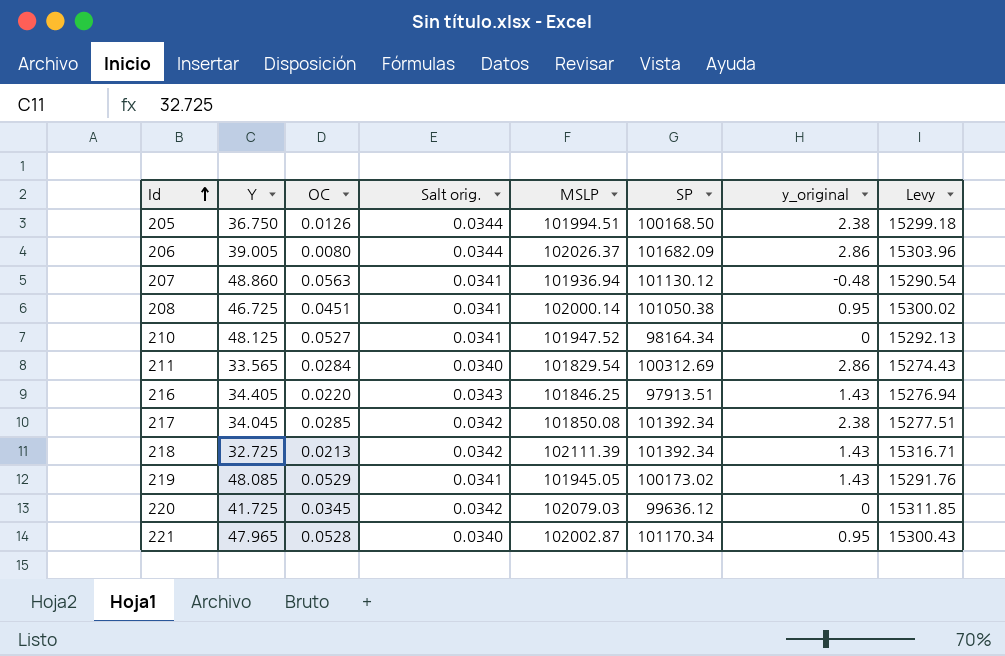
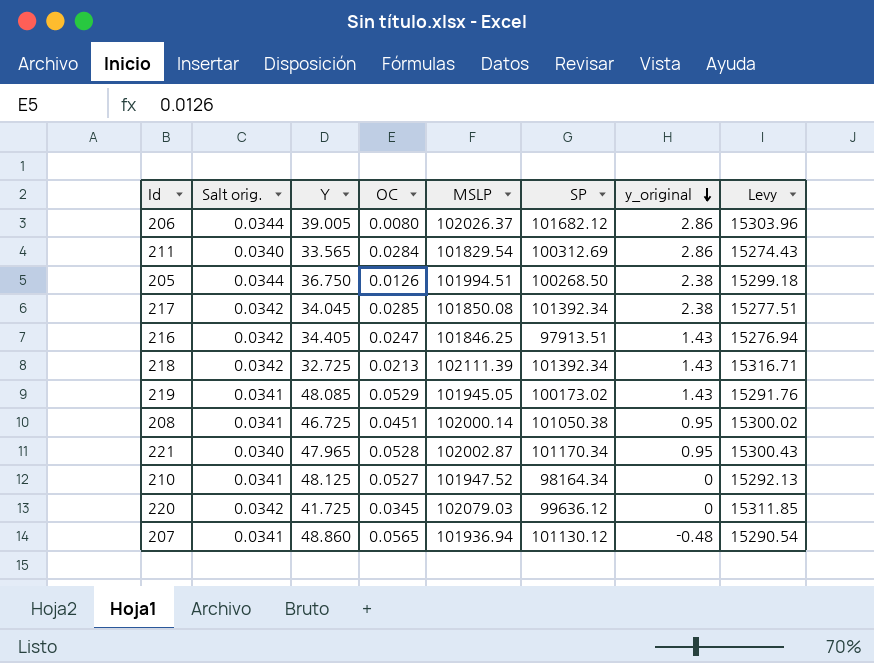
row order: Id ascending -> y_original descending
column Salt orig. | position: 4 -> 2
206 | SP: 101682.09 -> 101682.12
205 | SP: 100168.50 -> 100268.50
216 | Salt orig.: 0.0343 -> 0.0342
216 | OC: 0.0220 -> 0.0247
207 | OC: 0.0563 -> 0.0565

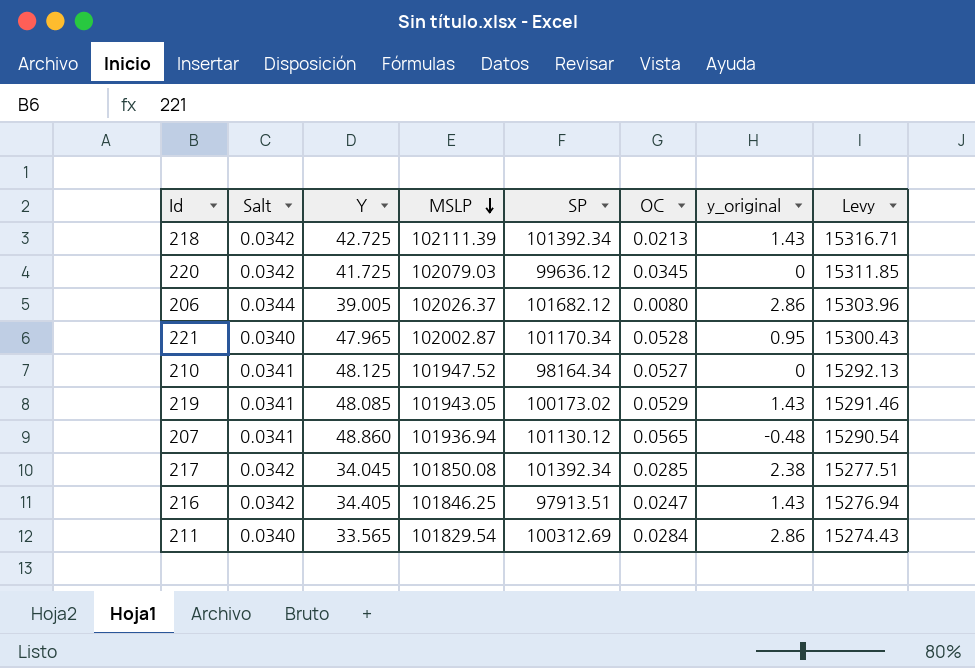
row order: y_original descending -> MSLP descending
column name: Salt orig. -> Salt
column OC | position: 4 -> 6
row 205: 0.0344 | 36.750 | 0.0126 | 101994.51 | 100268.50 | 2.38 | 15299.18 -> none
row 208: 0.0341 | 46.725 | 0.0451 | 102000.14 | 101050.38 | 0.95 | 15300.02 -> none
218 | Y: 32.725 -> 42.725
219 | MSLP: 101945.05 -> 101943.05
219 | Levy: 15291.76 -> 15291.46

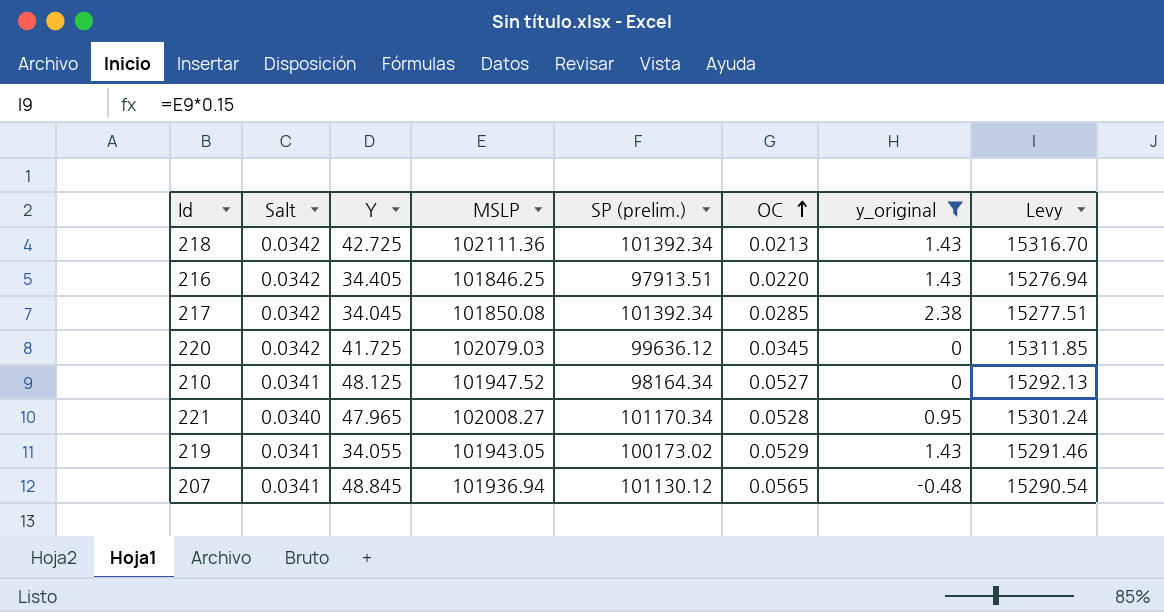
filter: none -> y_original != 2.86
row order: MSLP descending -> OC ascending
column name: SP -> SP (prelim.)
218 | MSLP: 102111.39 -> 102111.36
218 | Levy: 15316.71 -> 15316.70
216 | OC: 0.0247 -> 0.0220
221 | MSLP: 102002.87 -> 102008.27
221 | Levy: 15300.43 -> 15301.24
219 | Y: 48.085 -> 34.055
207 | Y: 48.860 -> 48.845

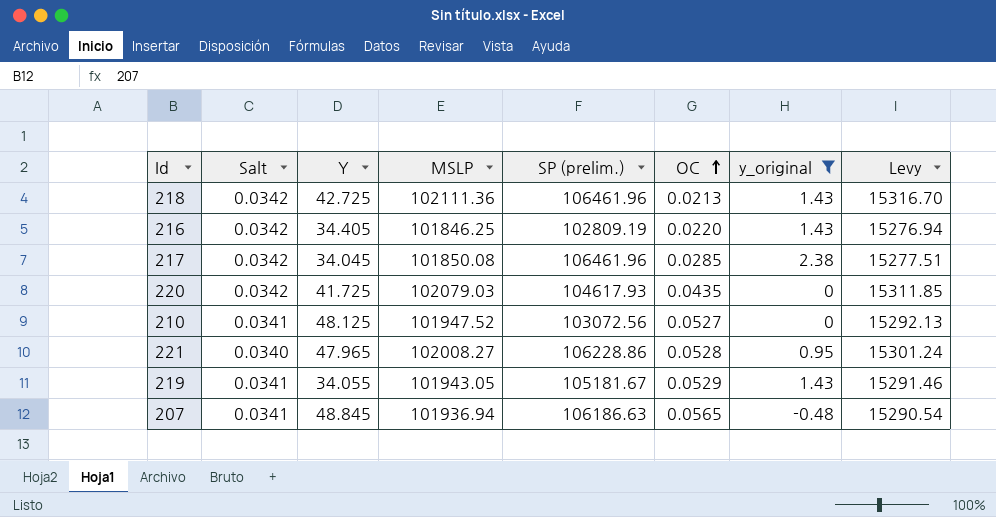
218 | SP (prelim.): 101392.34 -> 106461.96
216 | SP (prelim.): 97913.51 -> 102809.19
217 | SP (prelim.): 101392.34 -> 106461.96
220 | SP (prelim.): 99636.12 -> 104617.93
220 | OC: 0.0345 -> 0.0435
210 | SP (prelim.): 98164.34 -> 103072.56
221 | SP (prelim.): 101170.34 -> 106228.86
219 | SP (prelim.): 100173.02 -> 105181.67
207 | SP (prelim.): 101130.12 -> 106186.63

